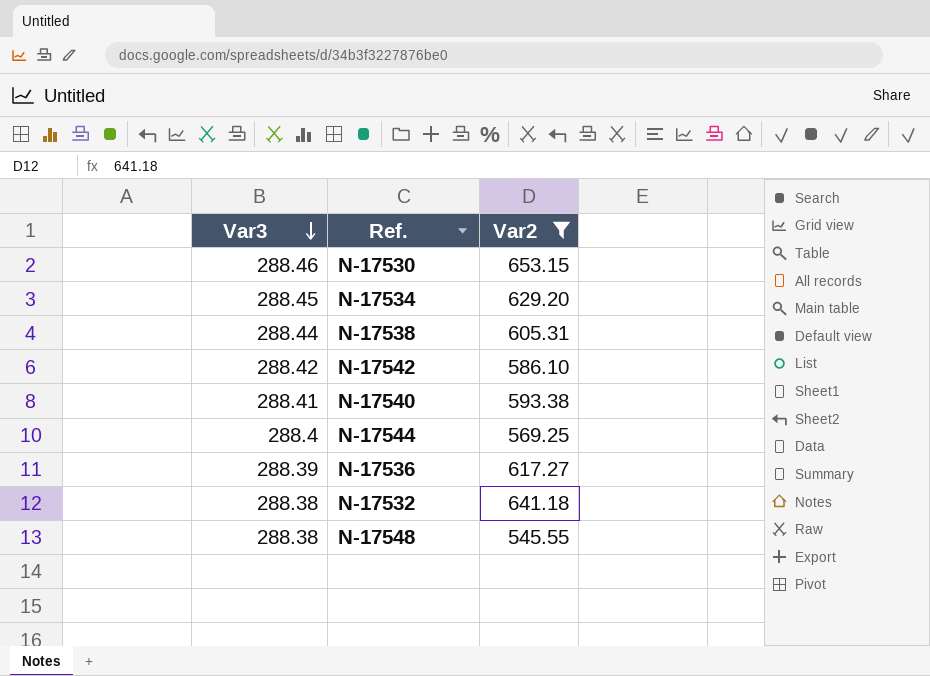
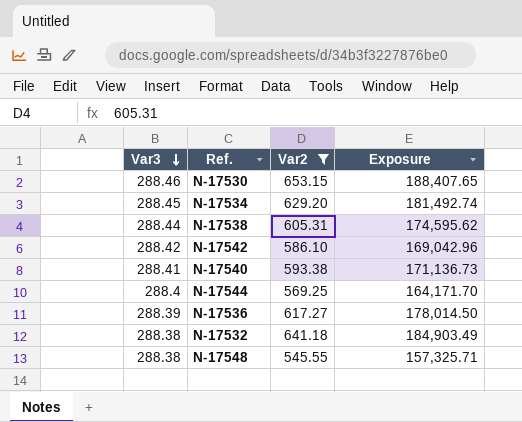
column Exposure | formula: none -> [Var3] * [Var2]

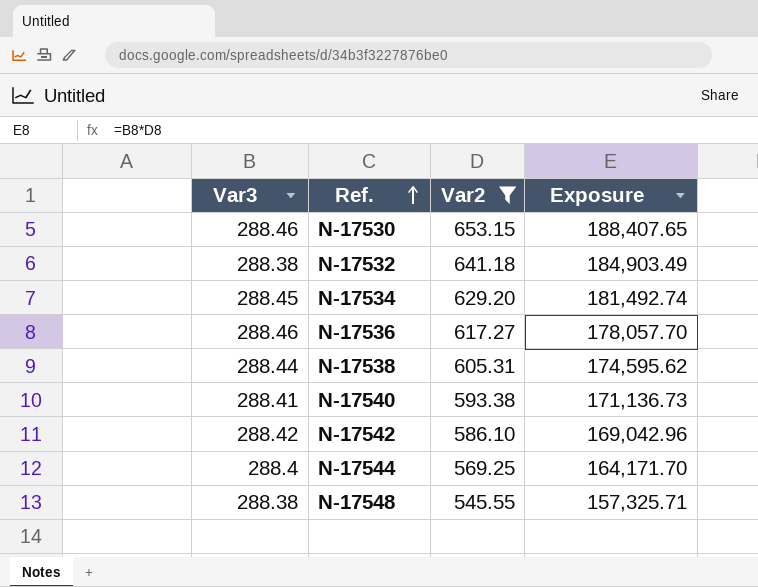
row order: Var3 descending -> Ref. ascending
N-17536 | Var3: 288.39 -> 288.46
N-17536 | Exposure: 178,014.50 -> 178,057.70

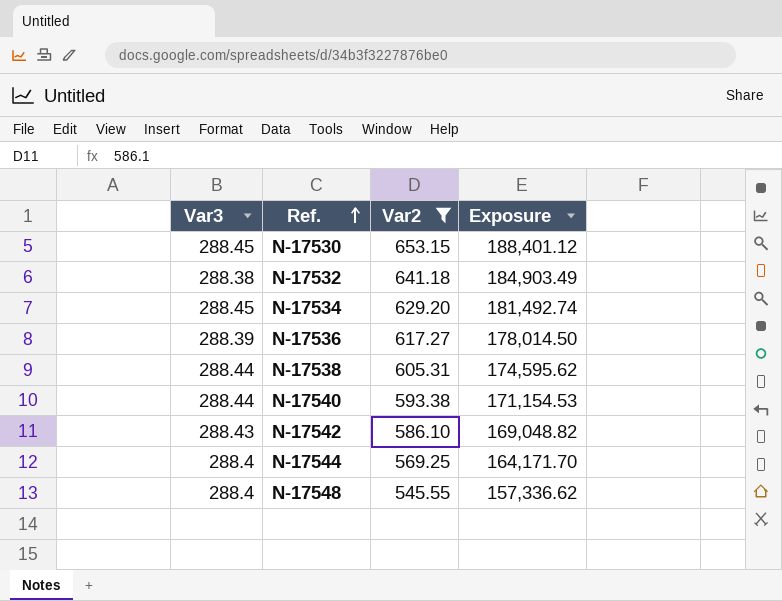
N-17530 | Var3: 288.46 -> 288.45
N-17530 | Exposure: 188,407.65 -> 188,401.12
N-17536 | Var3: 288.46 -> 288.39
N-17536 | Exposure: 178,057.70 -> 178,014.50
N-17540 | Var3: 288.41 -> 288.44
N-17540 | Exposure: 171,136.73 -> 171,154.53
N-17542 | Var3: 288.42 -> 288.43
N-17542 | Exposure: 169,042.96 -> 169,048.82
N-17548 | Var3: 288.38 -> 288.4
N-17548 | Exposure: 157,325.71 -> 157,336.62

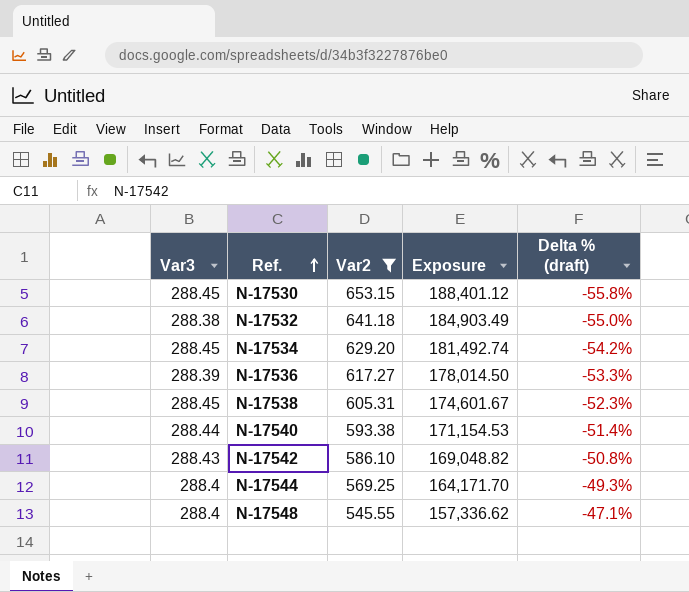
column Delta % (draft) | formula: none -> ([Var3] - [Var2]) / [Var2]
N-17538 | Var3: 288.44 -> 288.45
N-17538 | Exposure: 174,595.62 -> 174,601.67

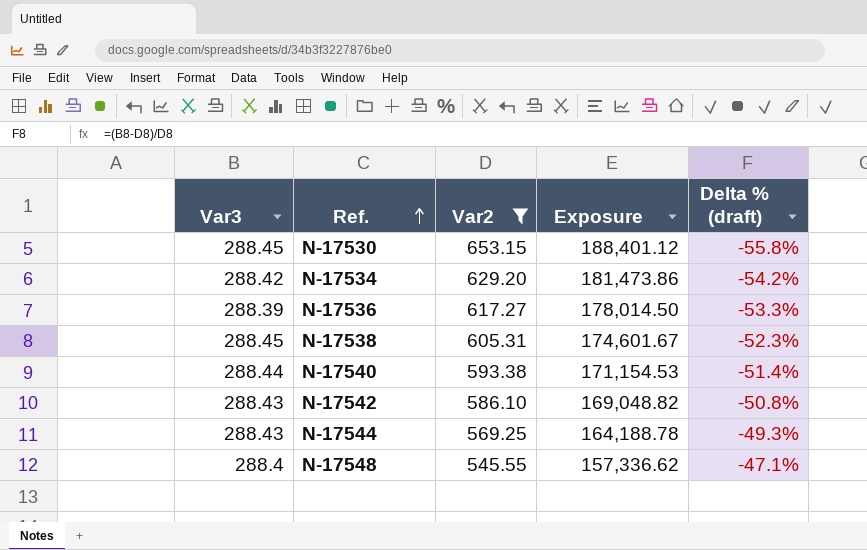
row N-17532: 288.38 | 641.18 | 184,903.49 | -55.0% -> none
N-17534 | Var3: 288.45 -> 288.42
N-17534 | Exposure: 181,492.74 -> 181,473.86
N-17544 | Var3: 288.4 -> 288.43
N-17544 | Exposure: 164,171.70 -> 164,188.78

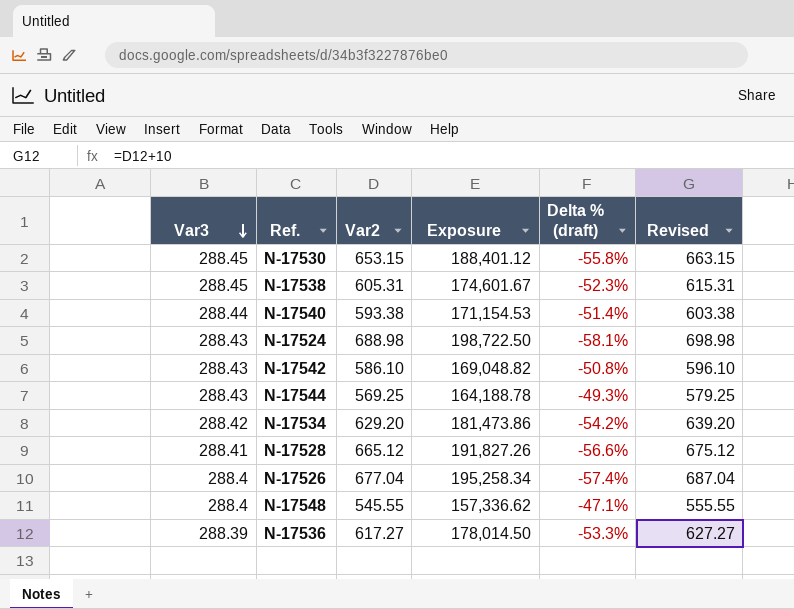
filter: Var2 <= 653.15 -> none
row order: Ref. ascending -> Var3 descending
column Revised | formula: none -> [Var2] + 10

